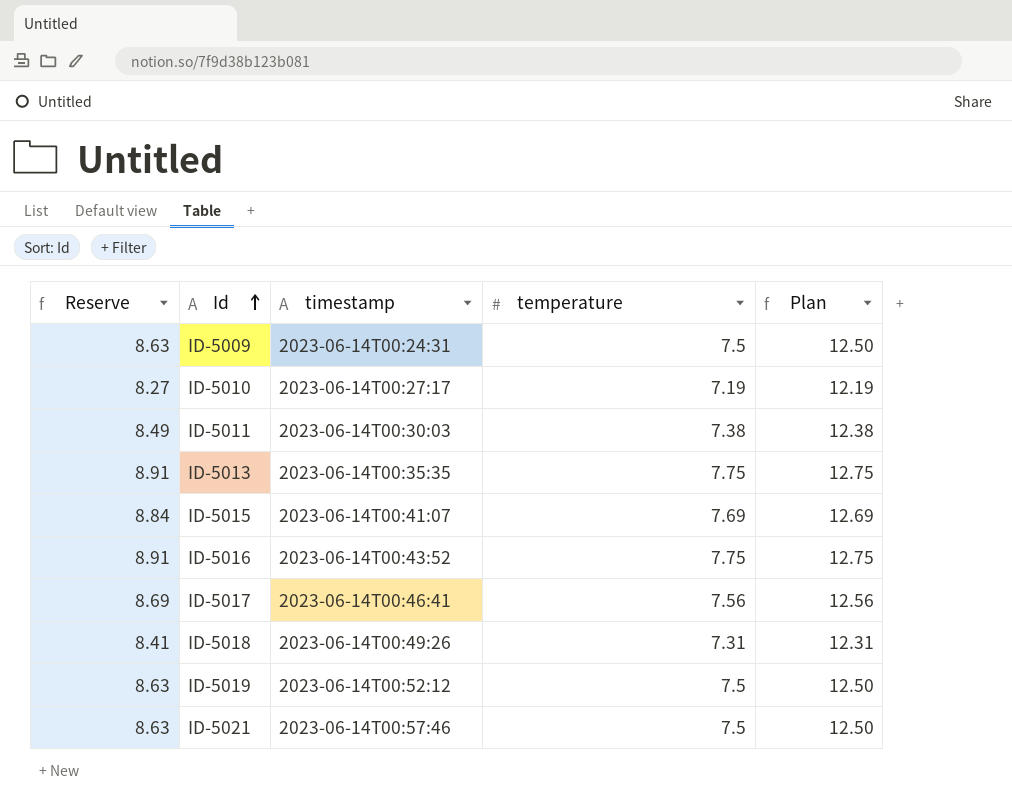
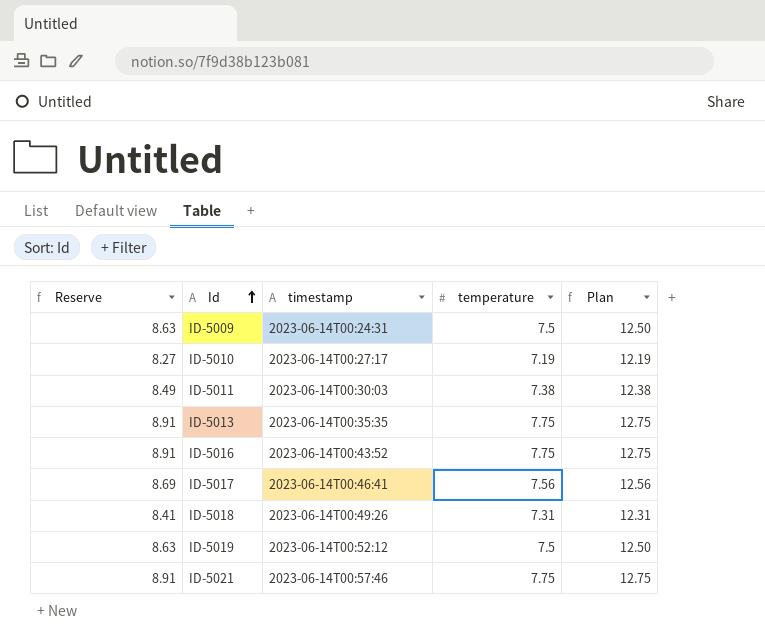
row ID-5015: 8.84 | 2023-06-14T00:41:07 | 7.69 | 12.69 -> none
ID-5021 | Reserve: 8.63 -> 8.91
ID-5021 | temperature: 7.5 -> 7.75
ID-5021 | Plan: 12.50 -> 12.75

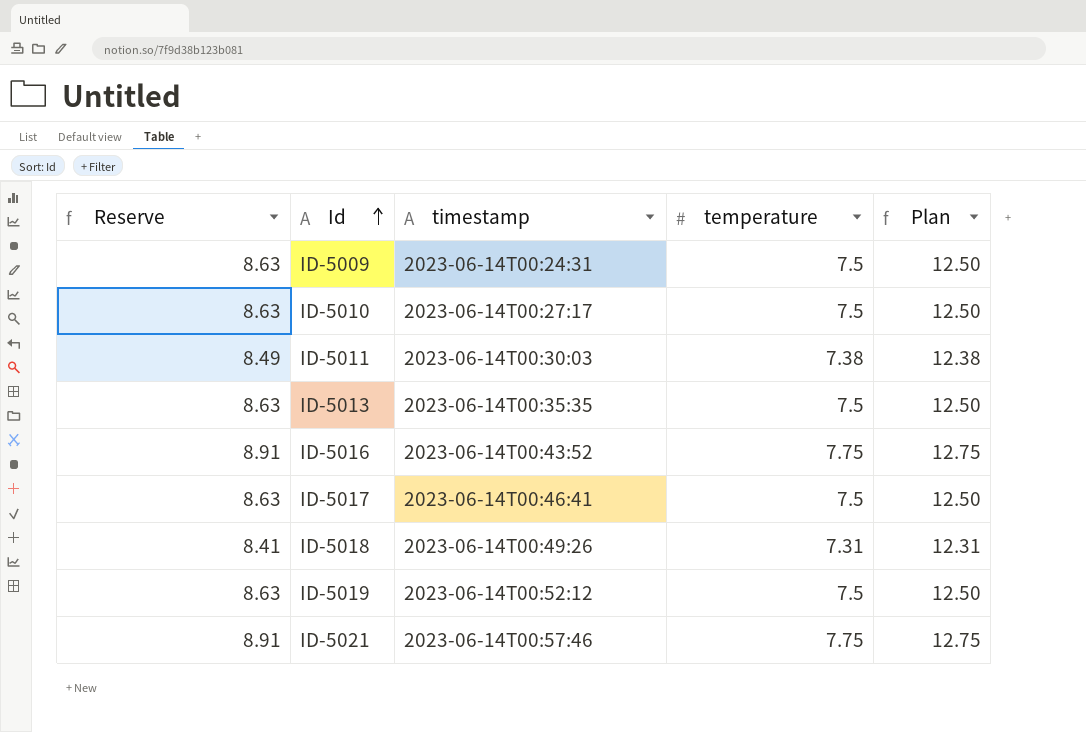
ID-5010 | Reserve: 8.27 -> 8.63
ID-5010 | temperature: 7.19 -> 7.5
ID-5010 | Plan: 12.19 -> 12.50
ID-5013 | Reserve: 8.91 -> 8.63
ID-5013 | temperature: 7.75 -> 7.5
ID-5013 | Plan: 12.75 -> 12.50
ID-5017 | Reserve: 8.69 -> 8.63
ID-5017 | temperature: 7.56 -> 7.5
ID-5017 | Plan: 12.56 -> 12.50

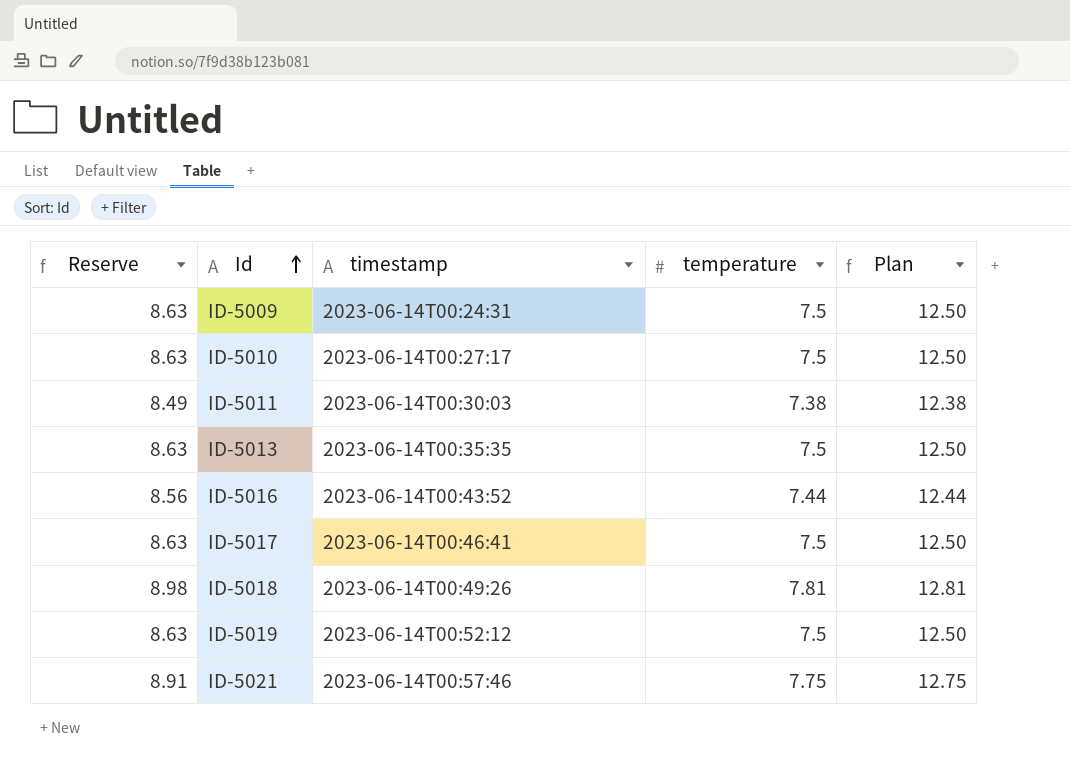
ID-5016 | Reserve: 8.91 -> 8.56
ID-5016 | temperature: 7.75 -> 7.44
ID-5016 | Plan: 12.75 -> 12.44
ID-5018 | Reserve: 8.41 -> 8.98
ID-5018 | temperature: 7.31 -> 7.81
ID-5018 | Plan: 12.31 -> 12.81

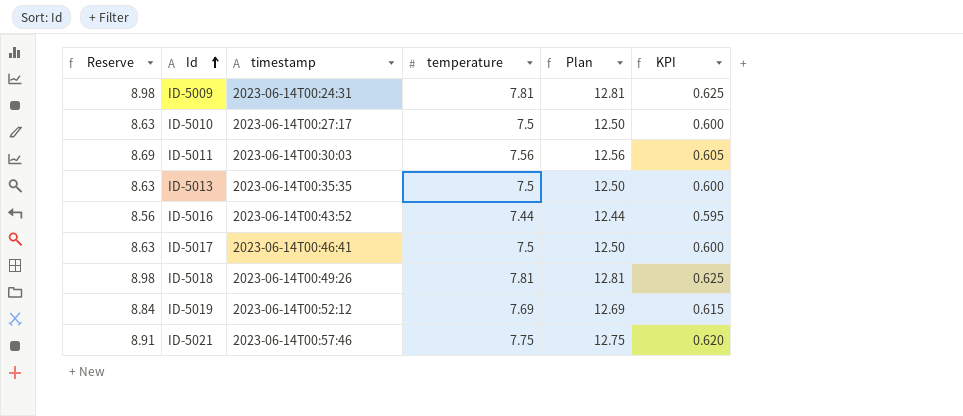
column KPI | formula: none -> [temperature] * 0.08
ID-5009 | Reserve: 8.63 -> 8.98
ID-5009 | temperature: 7.5 -> 7.81
ID-5009 | Plan: 12.50 -> 12.81
ID-5011 | Reserve: 8.49 -> 8.69
ID-5011 | temperature: 7.38 -> 7.56
ID-5011 | Plan: 12.38 -> 12.56
ID-5019 | Reserve: 8.63 -> 8.84
ID-5019 | temperature: 7.5 -> 7.69
ID-5019 | Plan: 12.50 -> 12.69

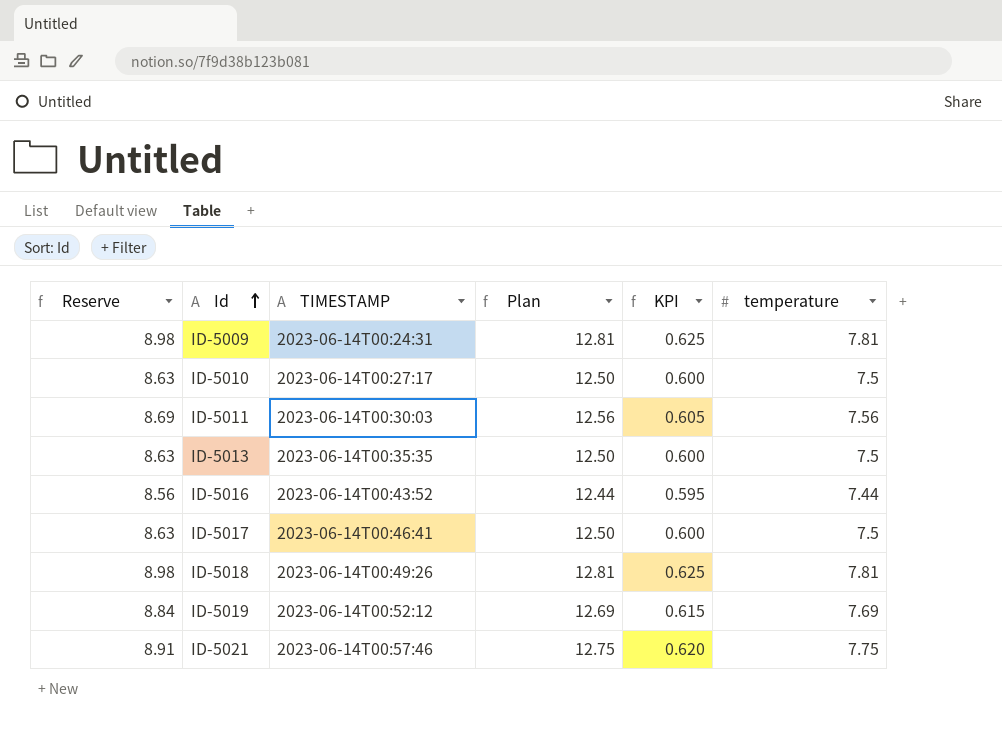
column name: timestamp -> TIMESTAMP
column temperature | position: 4 -> 6

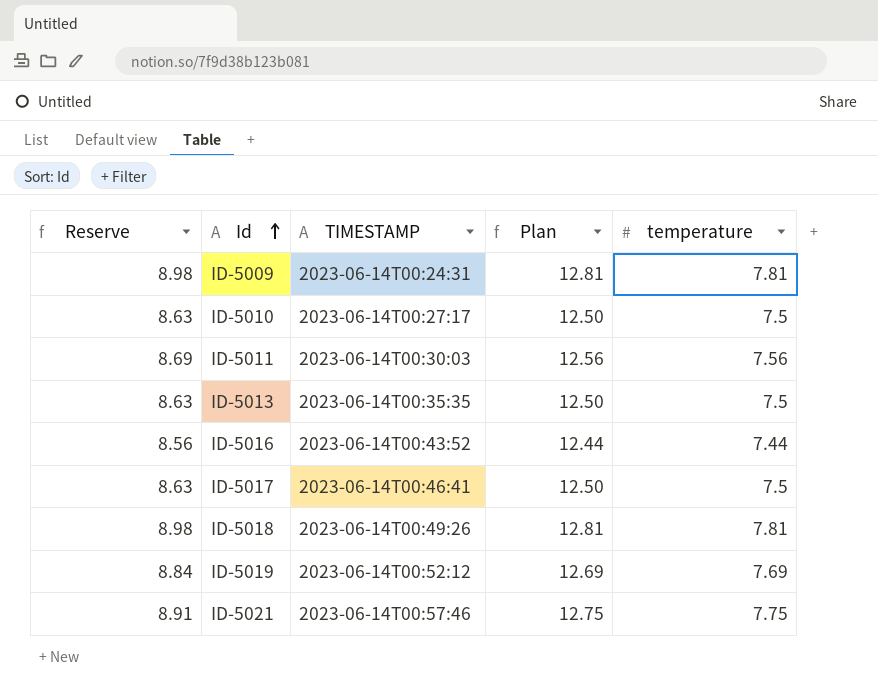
column KPI | formula: [temperature] * 0.08 -> none

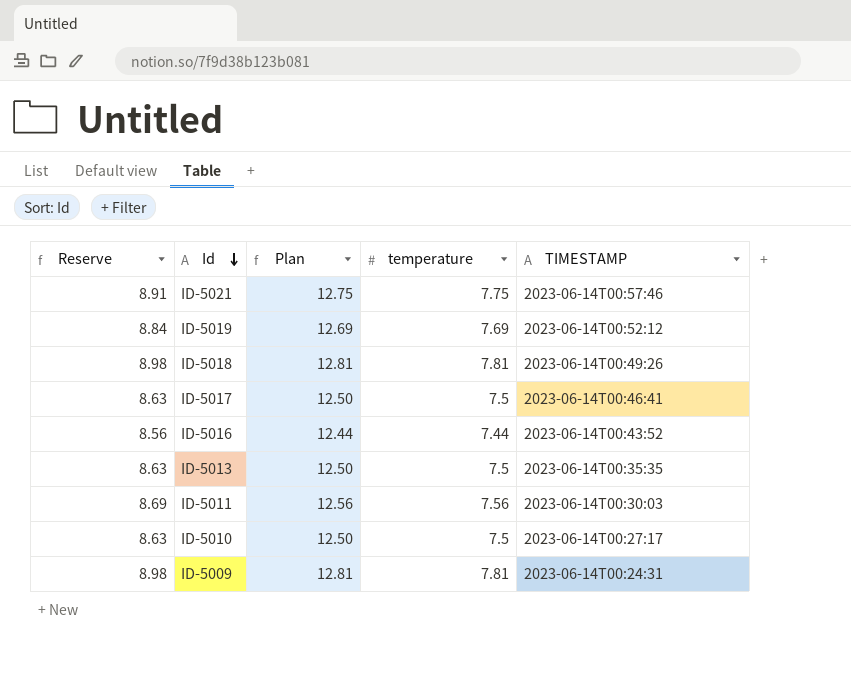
row order: Id ascending -> Id descending
column TIMESTAMP | position: 3 -> 5

